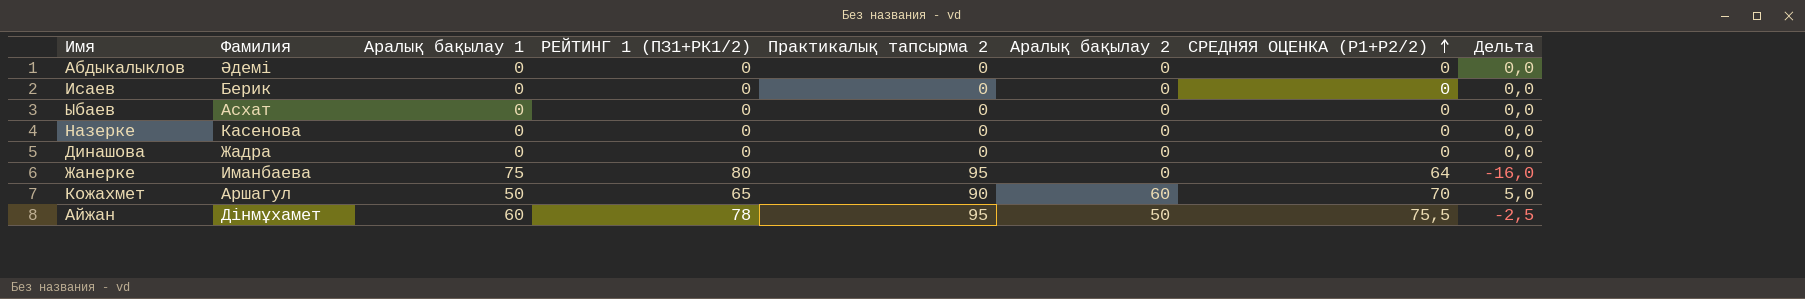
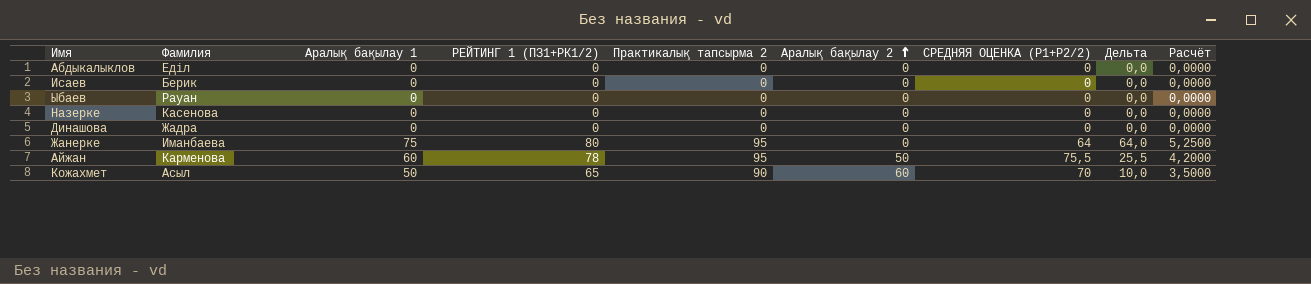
row order: СРЕДНЯЯ ОЦЕНКА (Р1+Р2/2) ascending -> Аралық бақылау 2 ascending
column Дельта | formula: [СРЕДНЯЯ ОЦЕНКА (Р1+Р2/2)] - [РЕЙТИНГ 1 (ПЗ1+РК1/2)] -> [СРЕДНЯЯ ОЦЕНКА (Р1+Р2/2)] - [Аралық бақылау 2]
column Расчёт | formula: none -> [Аралық бақылау 1] * 0,07
Абдыкалыклов | Фамилия: Әдемі -> Еділ
Ыбаев | Фамилия: Асхат -> Рауан
Айжан | Фамилия: Дінмұхамет -> Карменова
Кожахмет | Фамилия: Аршагул -> Асыл

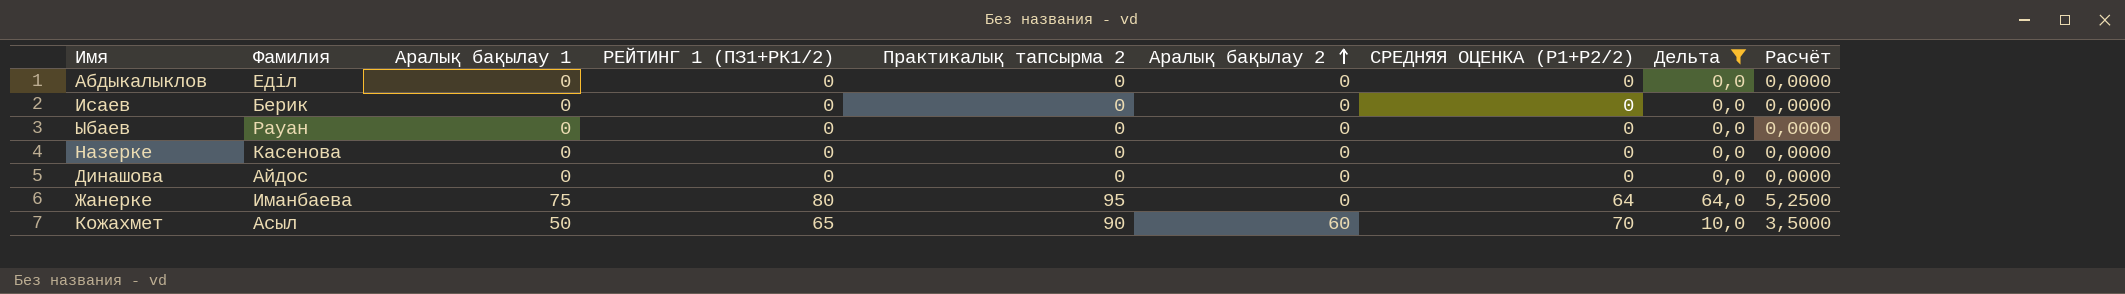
filter: none -> Дельта != 25,5
Динашова | Фамилия: Жадра -> Айдос

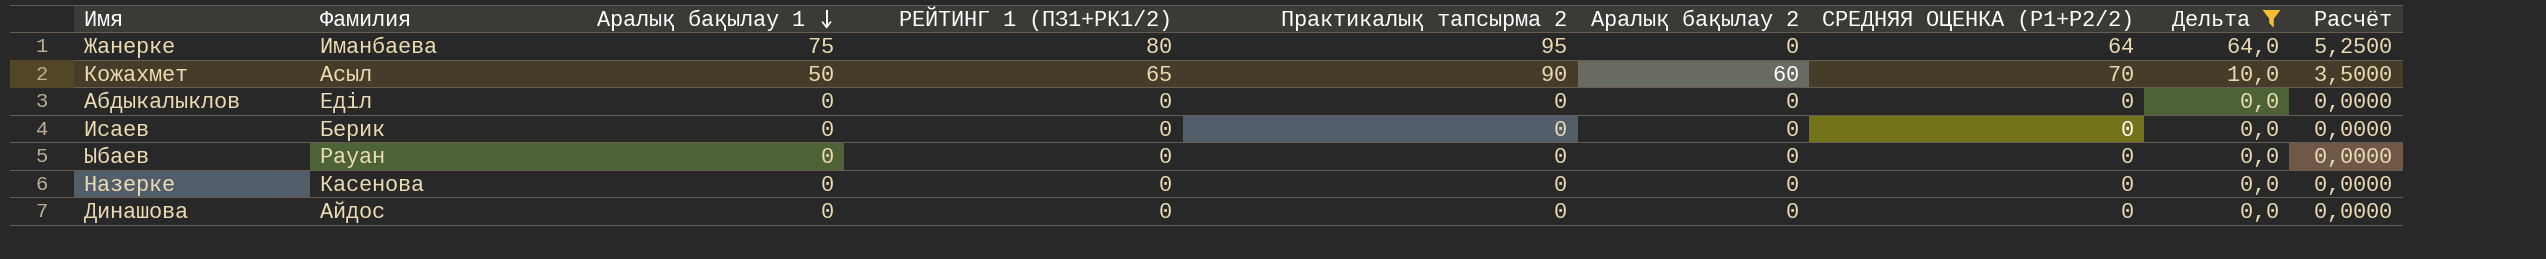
row order: Аралық бақылау 2 ascending -> Аралық бақылау 1 descending

